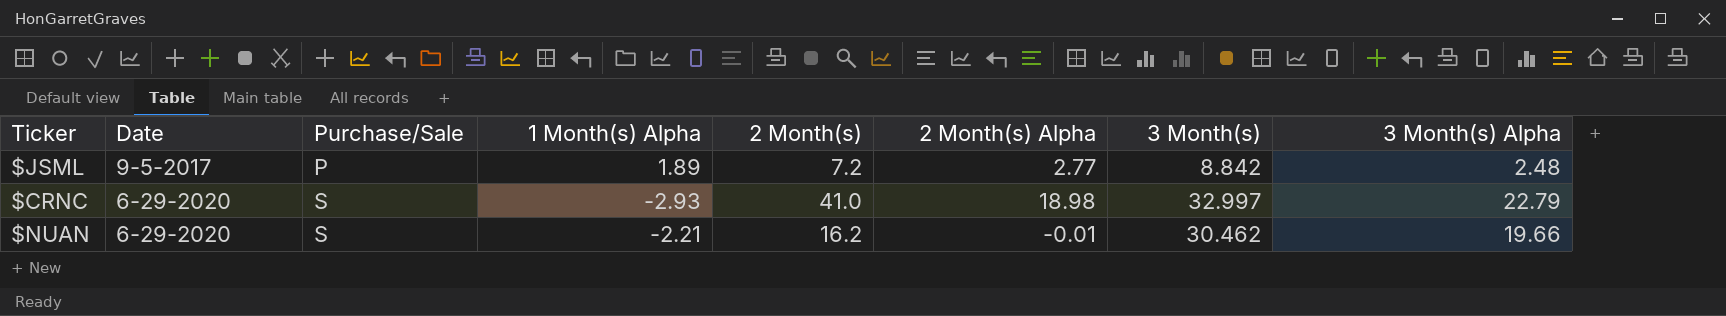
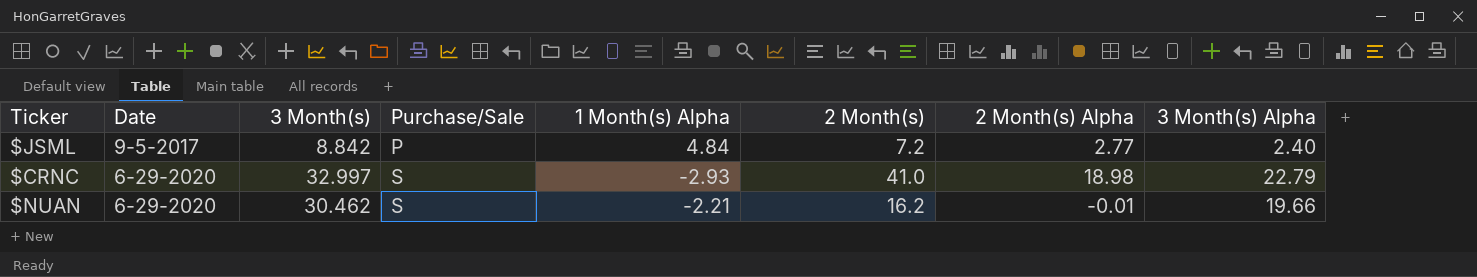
column 3 Month(s) | position: 7 -> 3
$JSML | 1 Month(s) Alpha: 1.89 -> 4.84
$JSML | 3 Month(s) Alpha: 2.48 -> 2.40

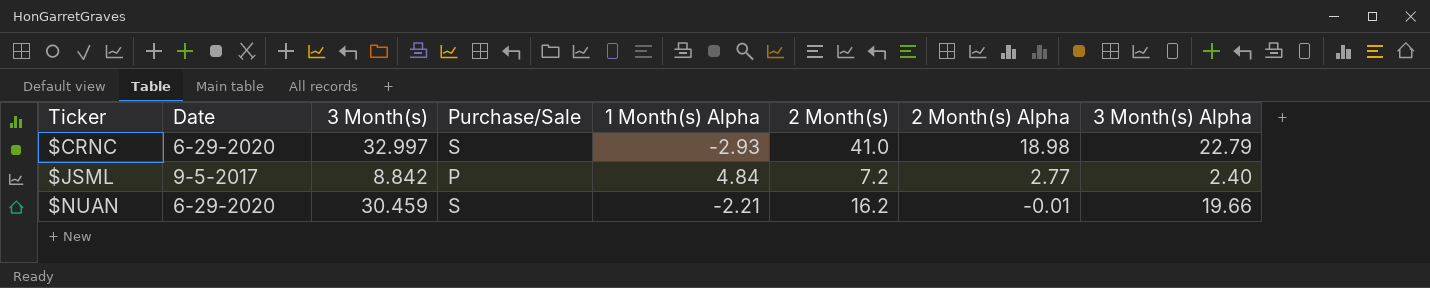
row order: Date ascending -> Ticker ascending
$NUAN | 3 Month(s): 30.462 -> 30.459

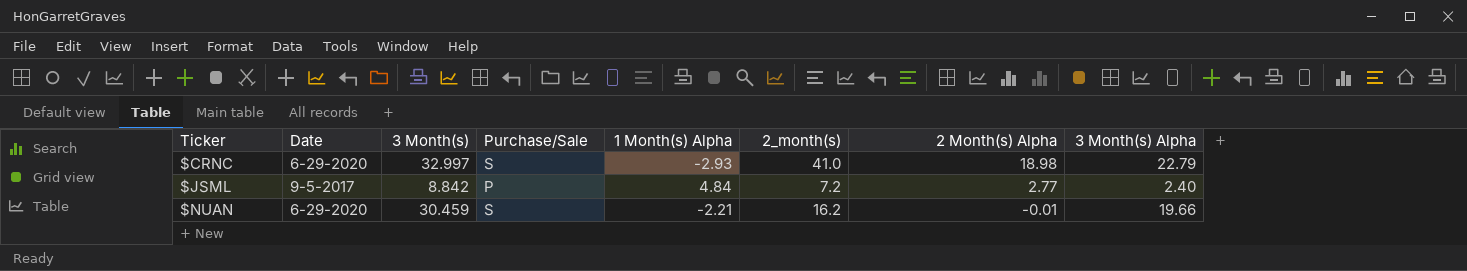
column name: 2 Month(s) -> 2_month(s)

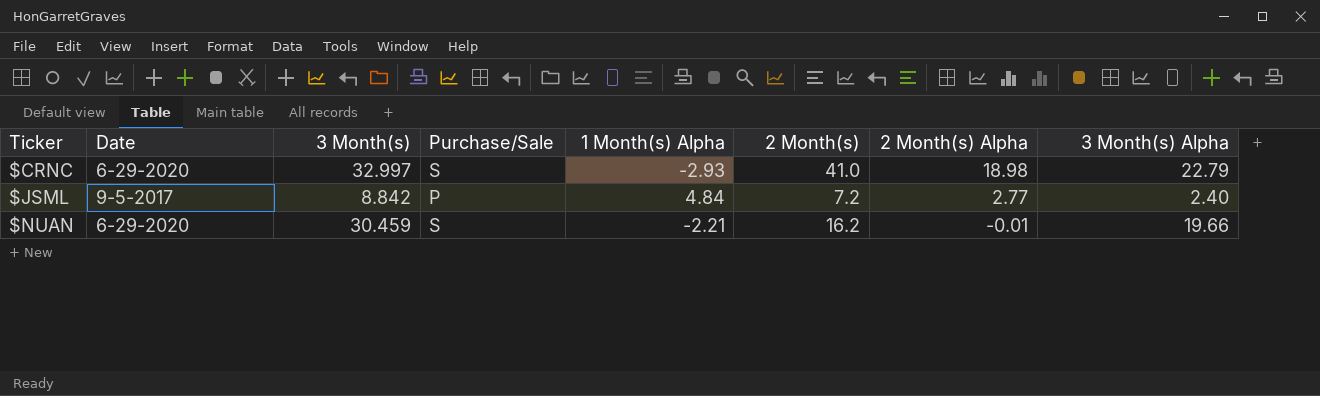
column name: 2_month(s) -> 2 Month(s)

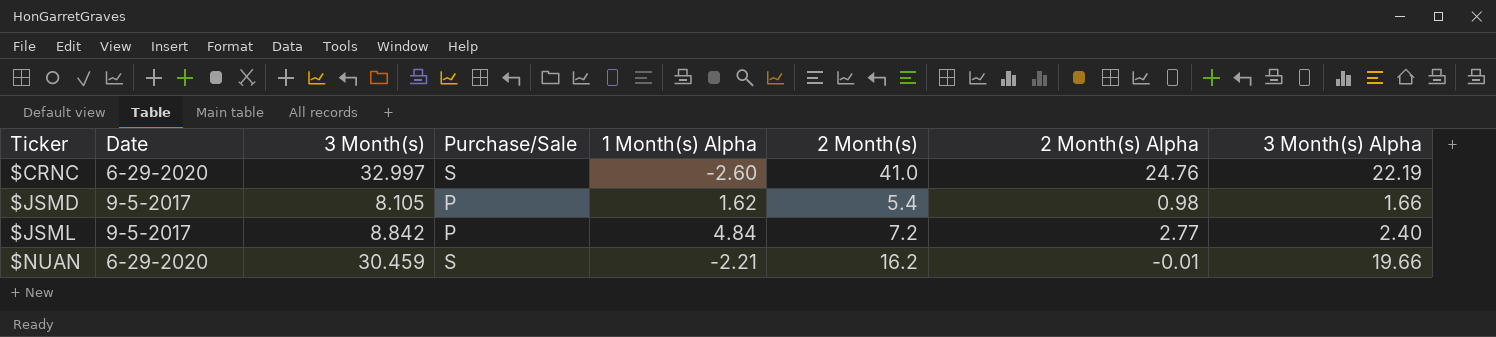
$CRNC | 1 Month(s) Alpha: -2.93 -> -2.60
$CRNC | 2 Month(s) Alpha: 18.98 -> 24.76
$CRNC | 3 Month(s) Alpha: 22.79 -> 22.19
row $JSMD: none -> 9-5-2017 | 8.105 | P | 1.62 | 5.4 | 0.98 | 1.66

